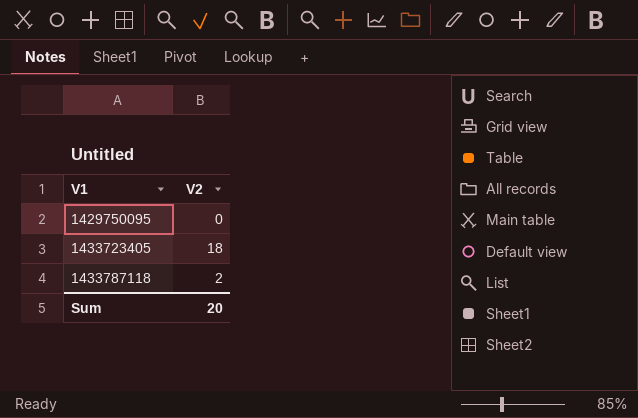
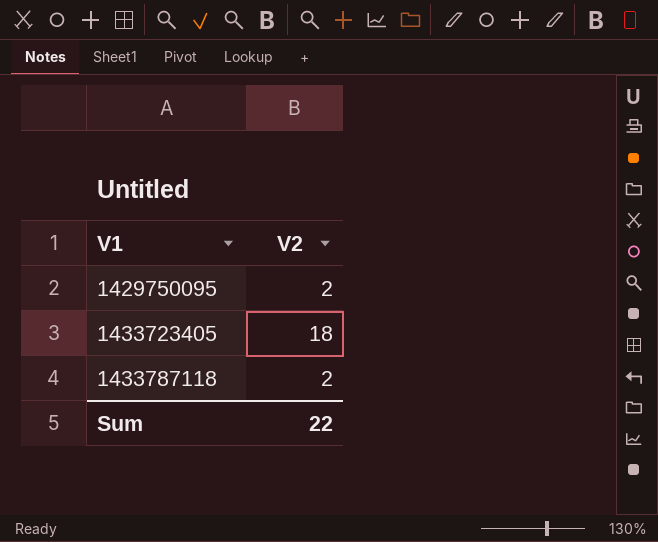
1429750095 | V2: 0 -> 2
Sum | V2: 20 -> 22

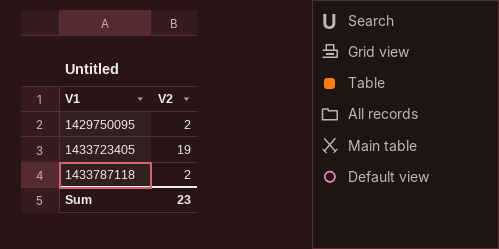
1433723405 | V2: 18 -> 19
Sum | V2: 22 -> 23

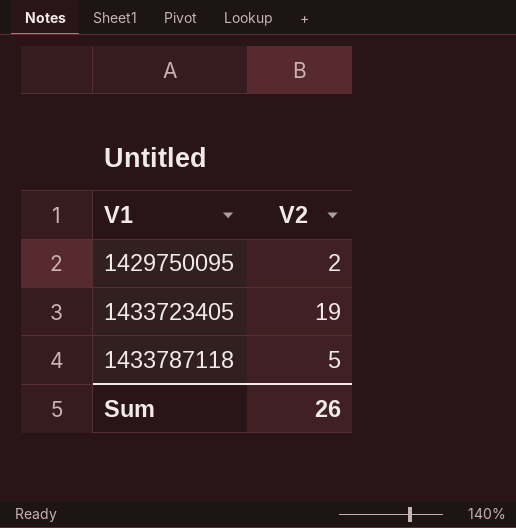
1433787118 | V2: 2 -> 5
Sum | V2: 23 -> 26

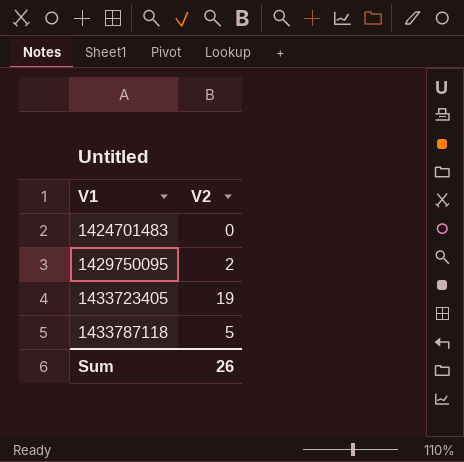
row 1424701483: none -> 0

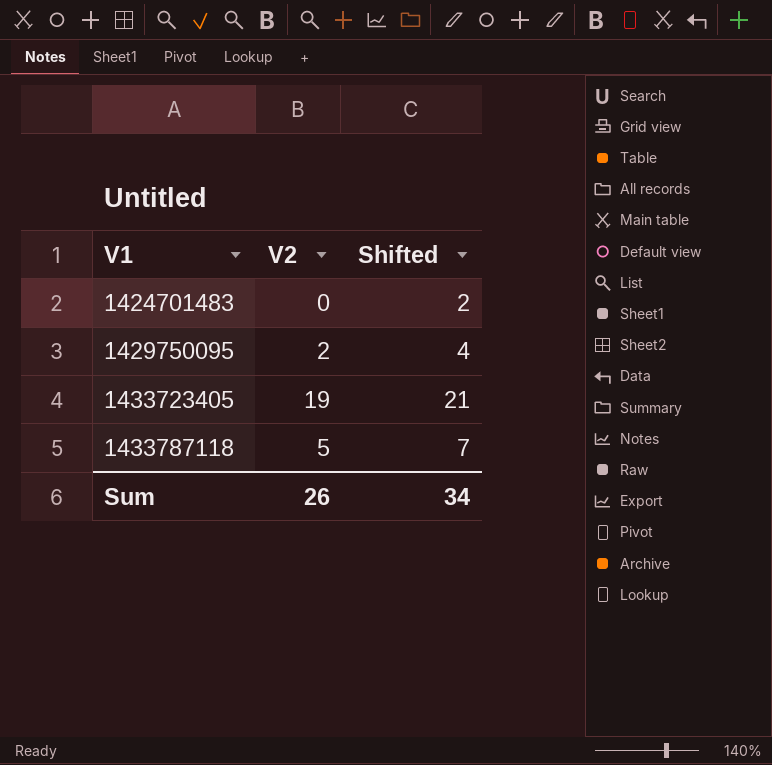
column Shifted | formula: none -> [V2] + 2

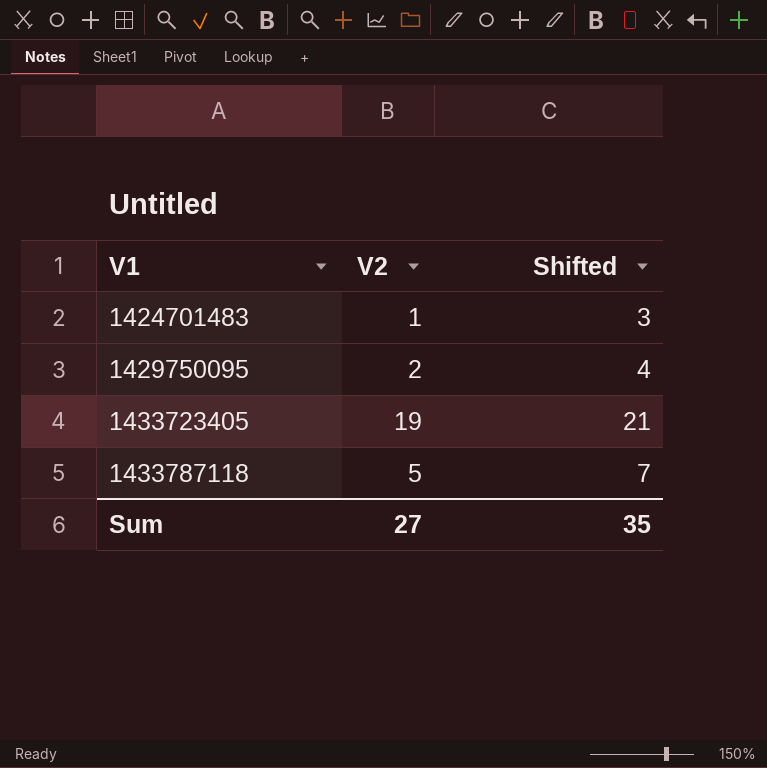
1424701483 | V2: 0 -> 1
1424701483 | Shifted: 2 -> 3
Sum | V2: 26 -> 27
Sum | Shifted: 34 -> 35

